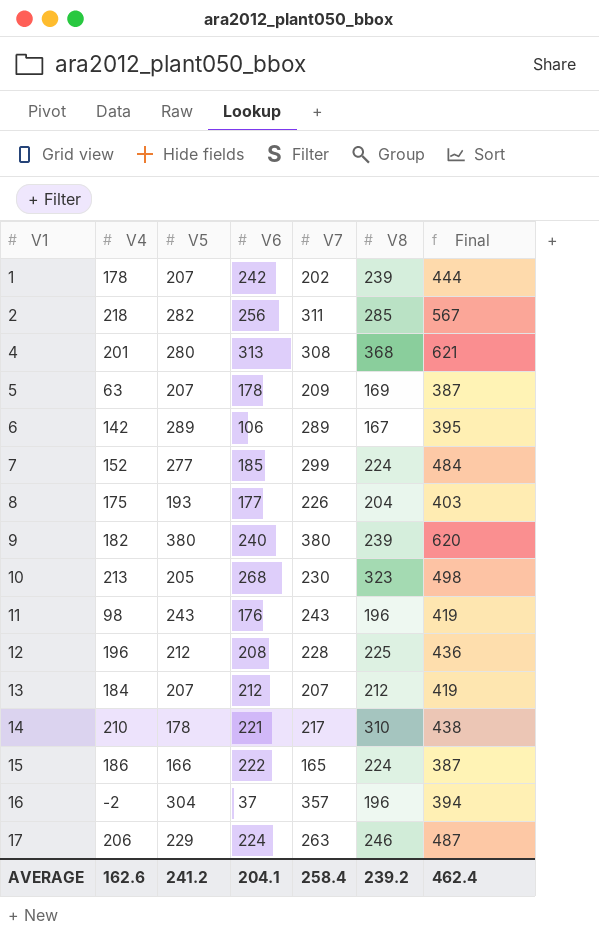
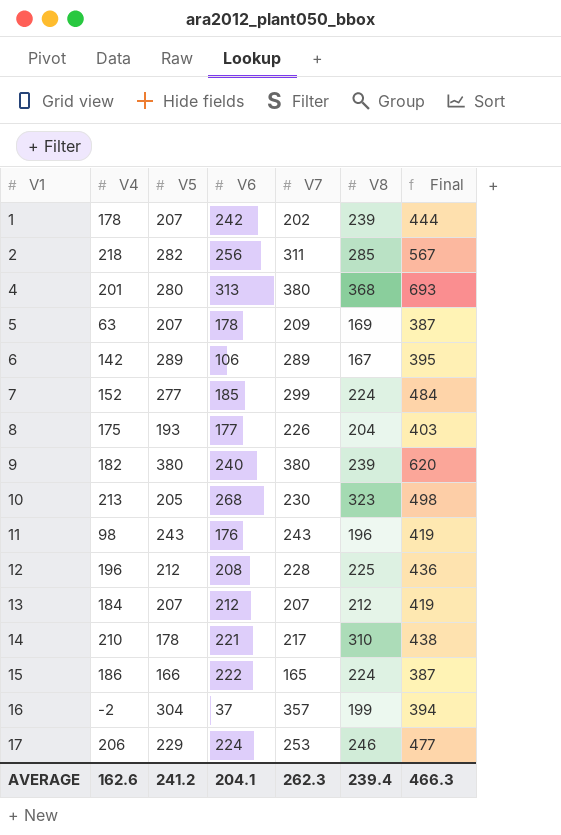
4 | V7: 308 -> 380
4 | Final: 621 -> 693
16 | V8: 196 -> 199
17 | V7: 263 -> 253
17 | Final: 487 -> 477
AVERAGE | V7: 258.4 -> 262.3
AVERAGE | V8: 239.2 -> 239.4
AVERAGE | Final: 462.4 -> 466.3

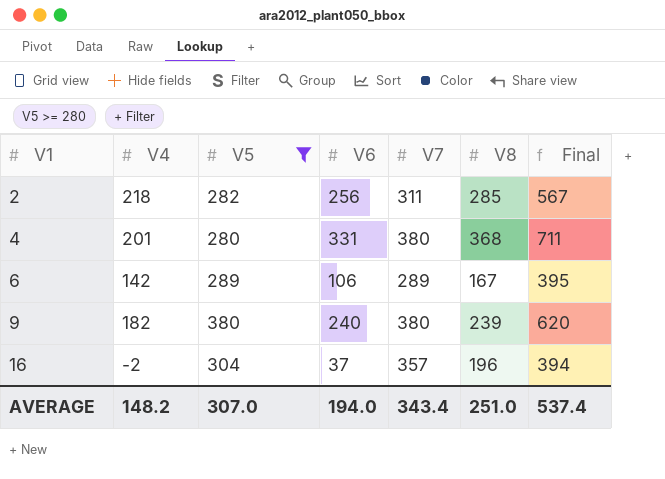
filter: none -> V5 >= 280
4 | V6: 313 -> 331
4 | Final: 693 -> 711
16 | V8: 199 -> 196
AVERAGE | V4: 162.6 -> 148.2
AVERAGE | V5: 241.2 -> 307.0
AVERAGE | V6: 204.1 -> 194.0
AVERAGE | V7: 262.3 -> 343.4
AVERAGE | V8: 239.4 -> 251.0
AVERAGE | Final: 466.3 -> 537.4

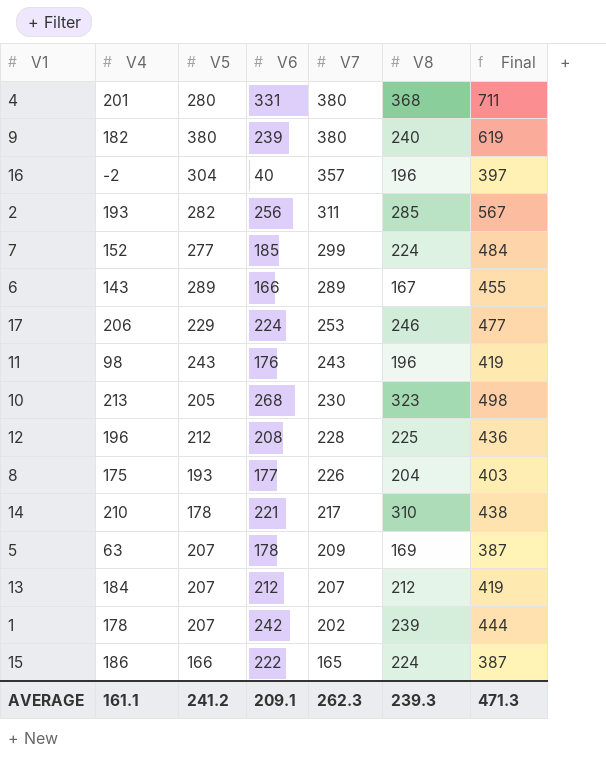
filter: V5 >= 280 -> none
row order: V1 ascending -> V7 descending
9 | V6: 240 -> 239
9 | V8: 239 -> 240
9 | Final: 620 -> 619
16 | V6: 37 -> 40
16 | Final: 394 -> 397
2 | V4: 218 -> 193
6 | V4: 142 -> 143
6 | V6: 106 -> 166
6 | Final: 395 -> 455
AVERAGE | V4: 148.2 -> 161.1
AVERAGE | V5: 307.0 -> 241.2
AVERAGE | V6: 194.0 -> 209.1
AVERAGE | V7: 343.4 -> 262.3
AVERAGE | V8: 251.0 -> 239.3
AVERAGE | Final: 537.4 -> 471.3

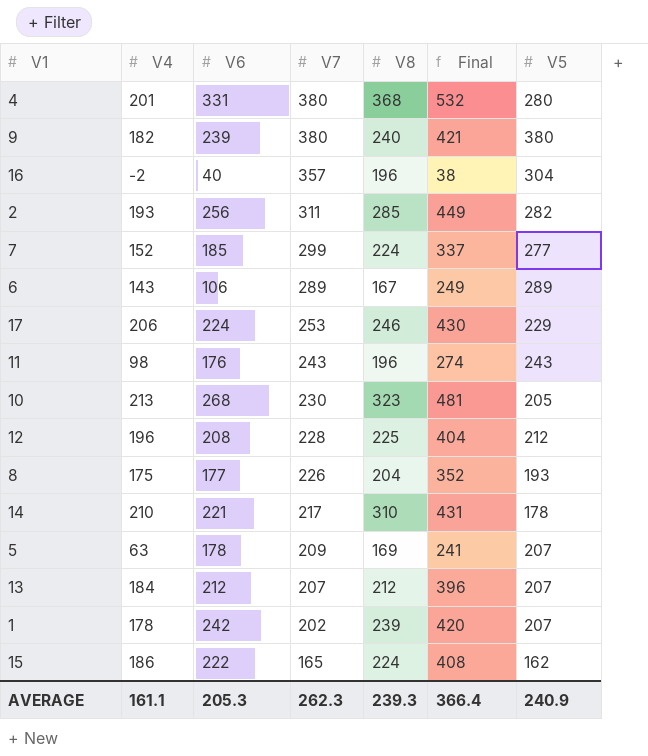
column Final | formula: [V6] + [V7] -> [V4] + [V6]
column V5 | position: 3 -> 7
6 | V6: 166 -> 106
15 | V5: 166 -> 162
AVERAGE | V6: 209.1 -> 205.3
AVERAGE | Final: 471.3 -> 366.4
AVERAGE | V5: 241.2 -> 240.9

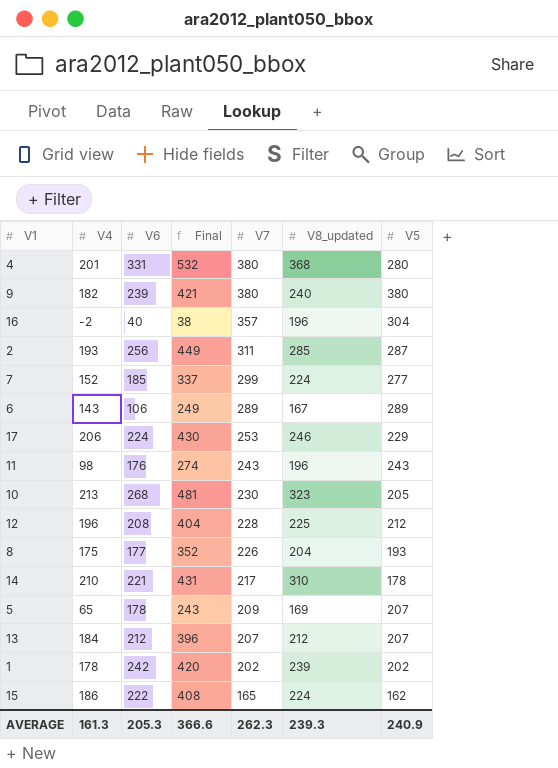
column Final | position: 6 -> 4
column name: V8 -> V8_updated
2 | V5: 282 -> 287
5 | V4: 63 -> 65
5 | Final: 241 -> 243
1 | V5: 207 -> 202
AVERAGE | V4: 161.1 -> 161.3
AVERAGE | Final: 366.4 -> 366.6

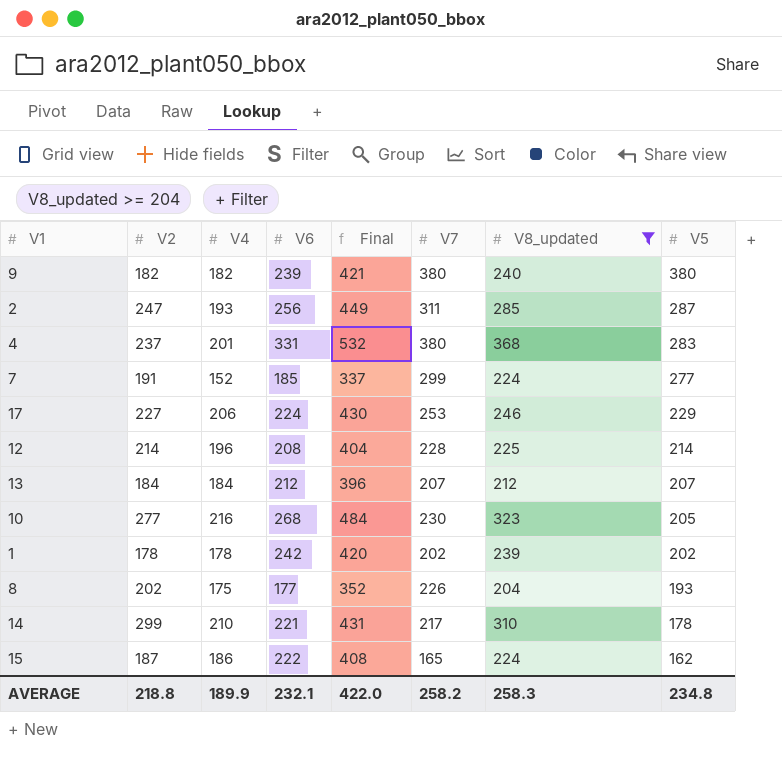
filter: none -> V8_updated >= 204
row order: V7 descending -> V5 descending
column V2 | position: none -> 2
4 | V5: 280 -> 283
12 | V5: 212 -> 214
10 | V4: 213 -> 216
10 | Final: 481 -> 484
AVERAGE | V4: 161.3 -> 189.9
AVERAGE | V6: 205.3 -> 232.1
AVERAGE | Final: 366.6 -> 422.0
AVERAGE | V7: 262.3 -> 258.2
AVERAGE | V8_updated: 239.3 -> 258.3
AVERAGE | V5: 240.9 -> 234.8

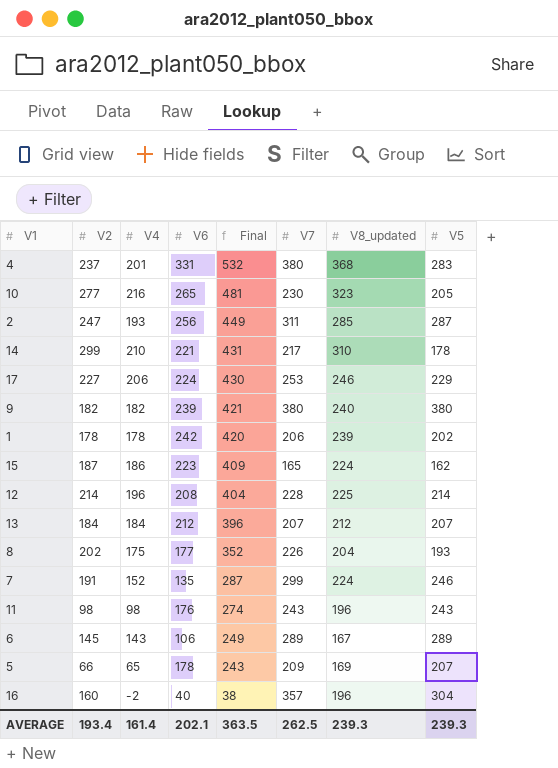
filter: V8_updated >= 204 -> none
row order: V5 descending -> Final descending
10 | V6: 268 -> 265
10 | Final: 484 -> 481
1 | V7: 202 -> 206
15 | V6: 222 -> 223
15 | Final: 408 -> 409
7 | V6: 185 -> 135
7 | Final: 337 -> 287
7 | V5: 277 -> 246
AVERAGE | V2: 218.8 -> 193.4
AVERAGE | V4: 189.9 -> 161.4
AVERAGE | V6: 232.1 -> 202.1
AVERAGE | Final: 422.0 -> 363.5
AVERAGE | V7: 258.2 -> 262.5
AVERAGE | V8_updated: 258.3 -> 239.3
AVERAGE | V5: 234.8 -> 239.3

